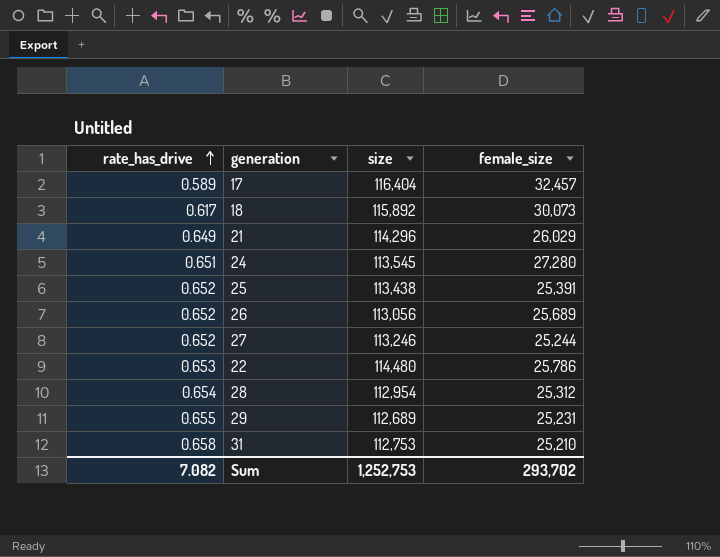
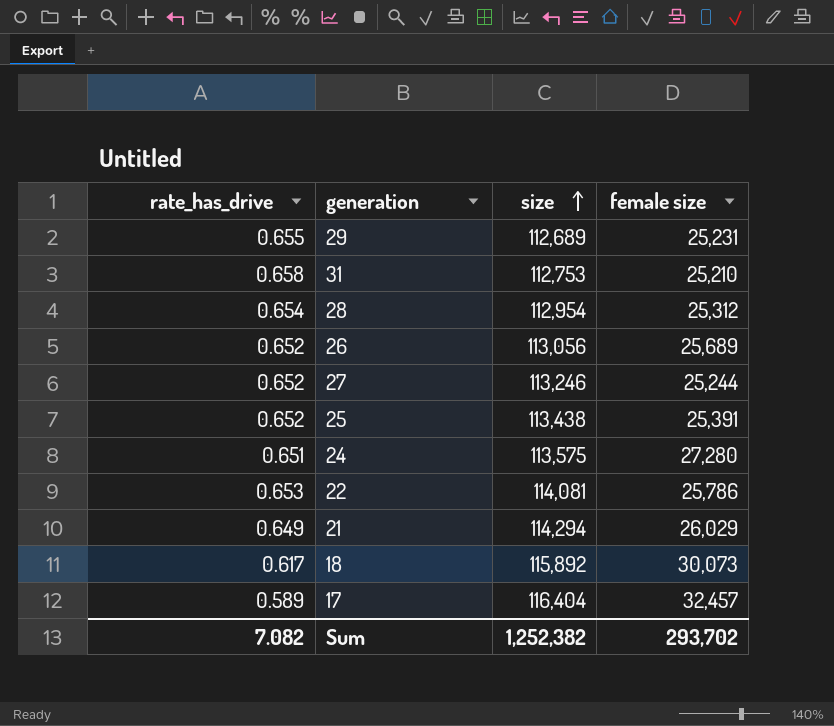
row order: rate_has_drive ascending -> size ascending
column name: female_size -> female size
24 | size: 113,545 -> 113,575
22 | size: 114,480 -> 114,081
21 | size: 114,296 -> 114,294
Sum | size: 1,252,753 -> 1,252,382

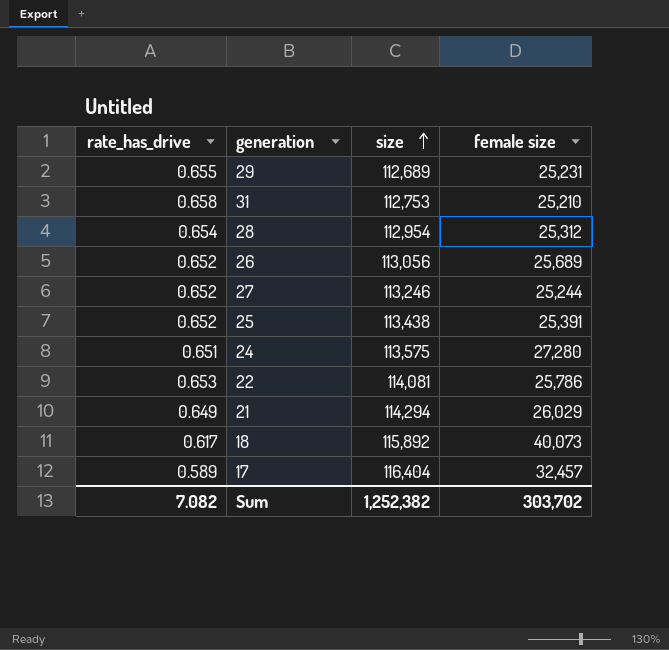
18 | female size: 30,073 -> 40,073
Sum | female size: 293,702 -> 303,702

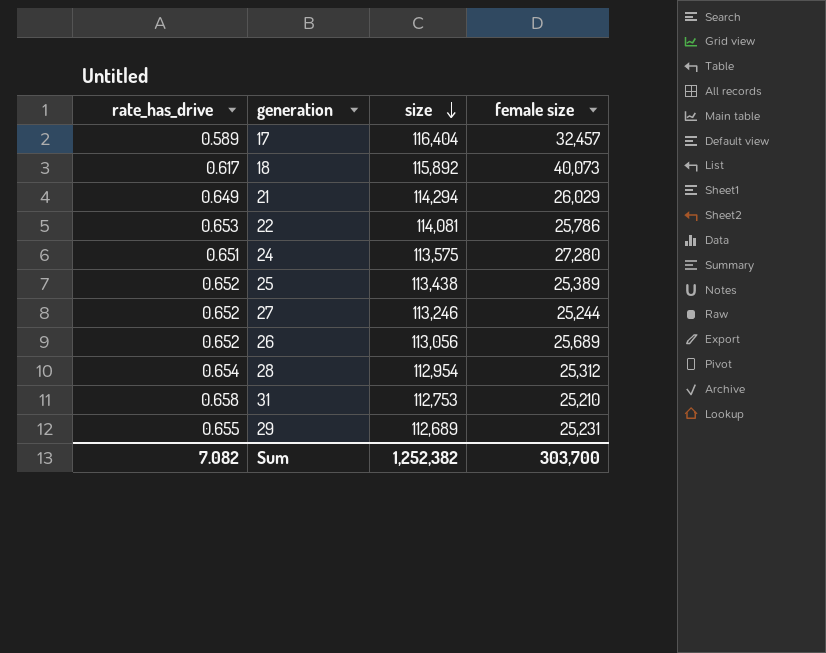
row order: size ascending -> size descending
25 | female size: 25,391 -> 25,389
Sum | female size: 303,702 -> 303,700

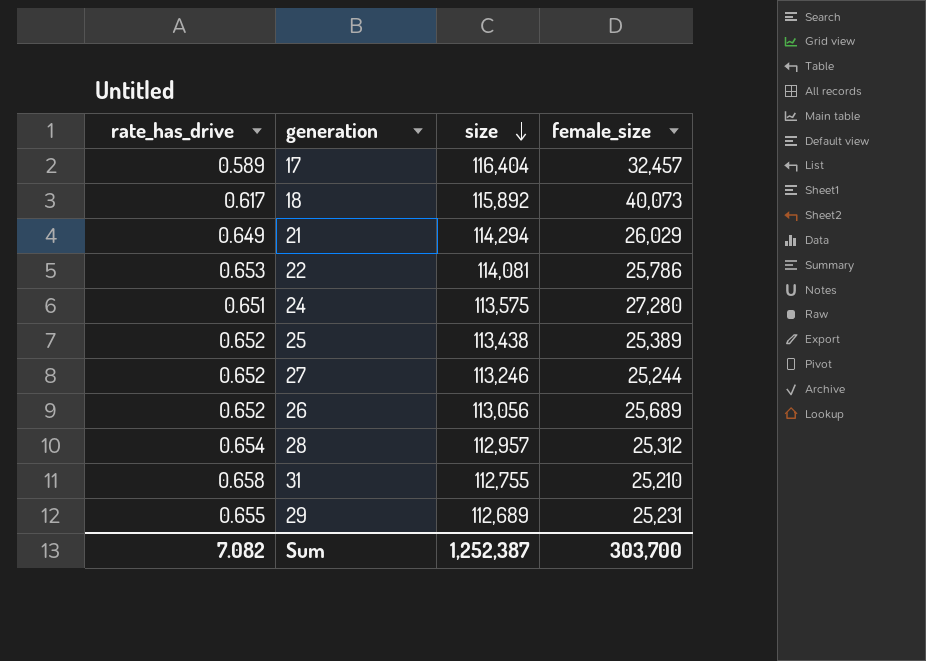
column name: female size -> female_size
28 | size: 112,954 -> 112,957
31 | size: 112,753 -> 112,755
Sum | size: 1,252,382 -> 1,252,387

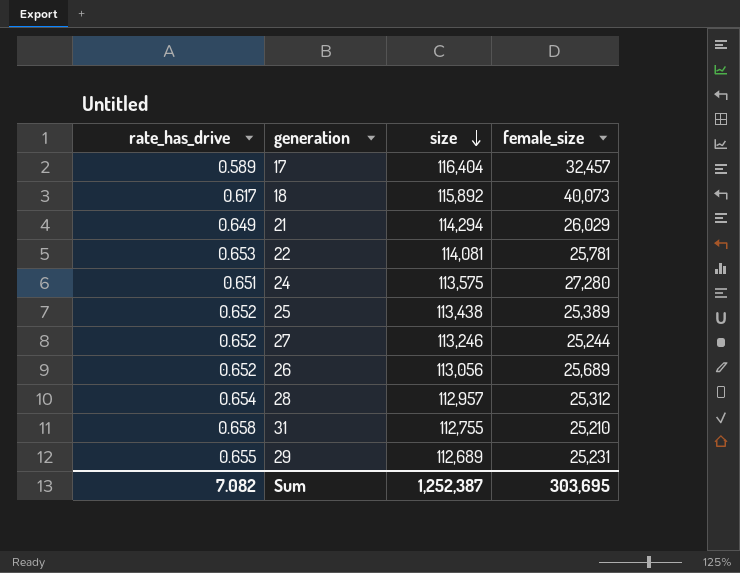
22 | female_size: 25,786 -> 25,781
Sum | female_size: 303,700 -> 303,695

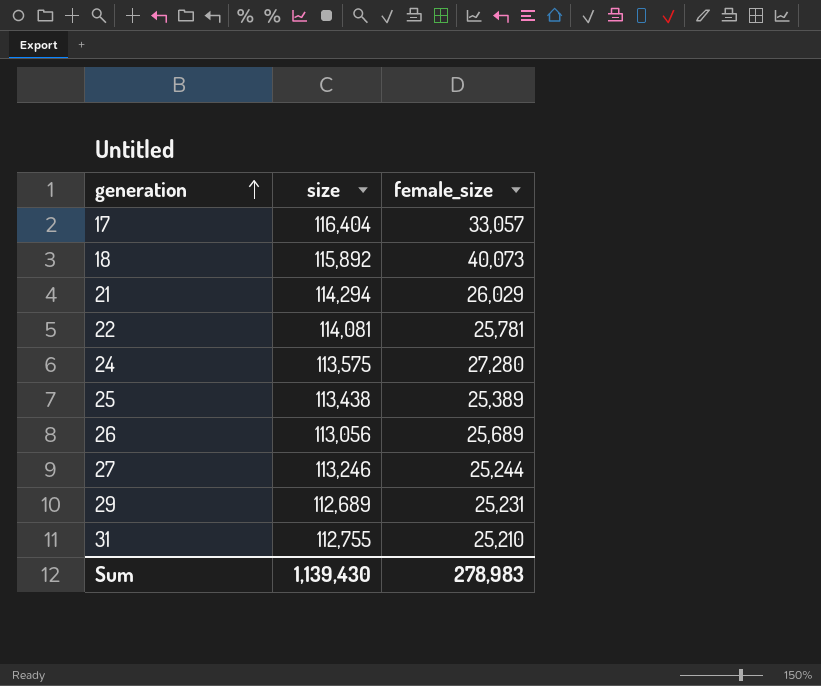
row order: size descending -> generation ascending
column rate_has_drive | position: 1 -> none
row 28: 0.654 | 112,957 | 25,312 -> none
17 | female_size: 32,457 -> 33,057
Sum | size: 1,252,387 -> 1,139,430
Sum | female_size: 303,695 -> 278,983

